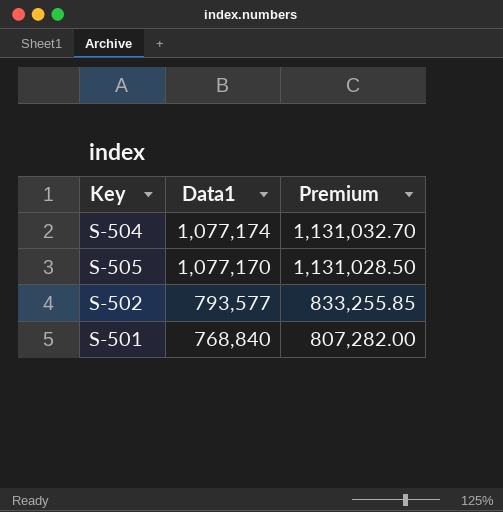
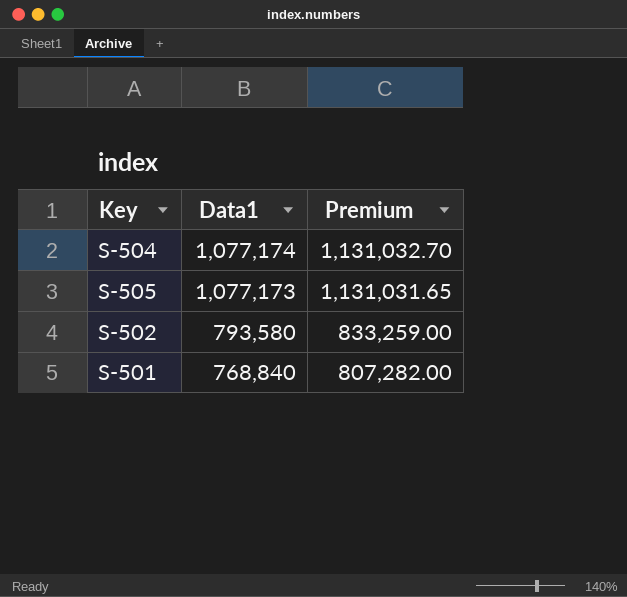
S-505 | Data1: 1,077,170 -> 1,077,173
S-505 | Premium: 1,131,028.50 -> 1,131,031.65
S-502 | Data1: 793,577 -> 793,580
S-502 | Premium: 833,255.85 -> 833,259.00

